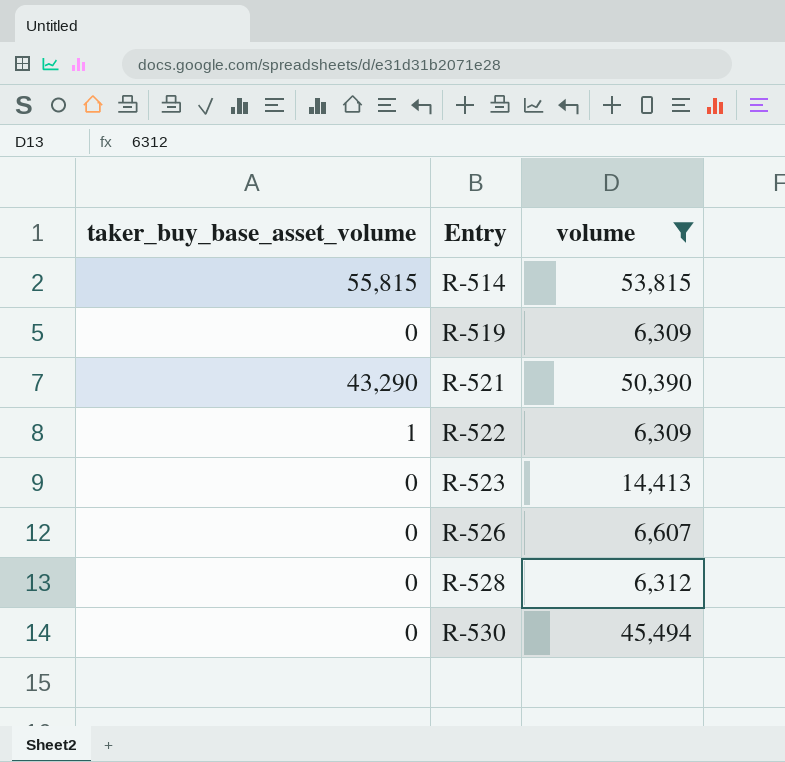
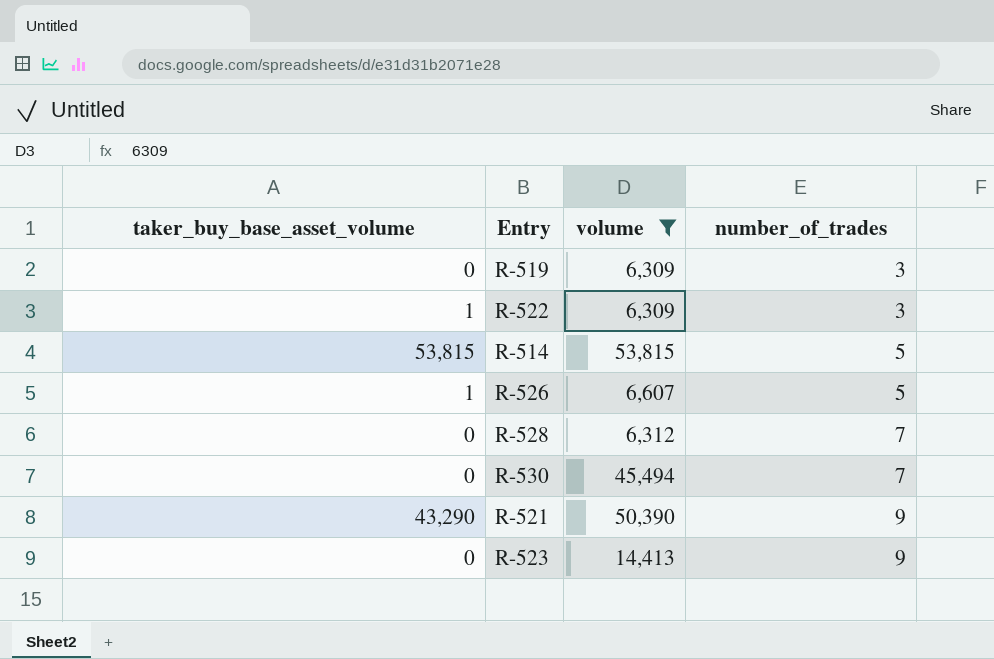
row order: Entry ascending -> number_of_trades ascending
column number_of_trades | position: none -> 4
R-514 | taker_buy_base_asset_volume: 55,815 -> 53,815
R-526 | taker_buy_base_asset_volume: 0 -> 1

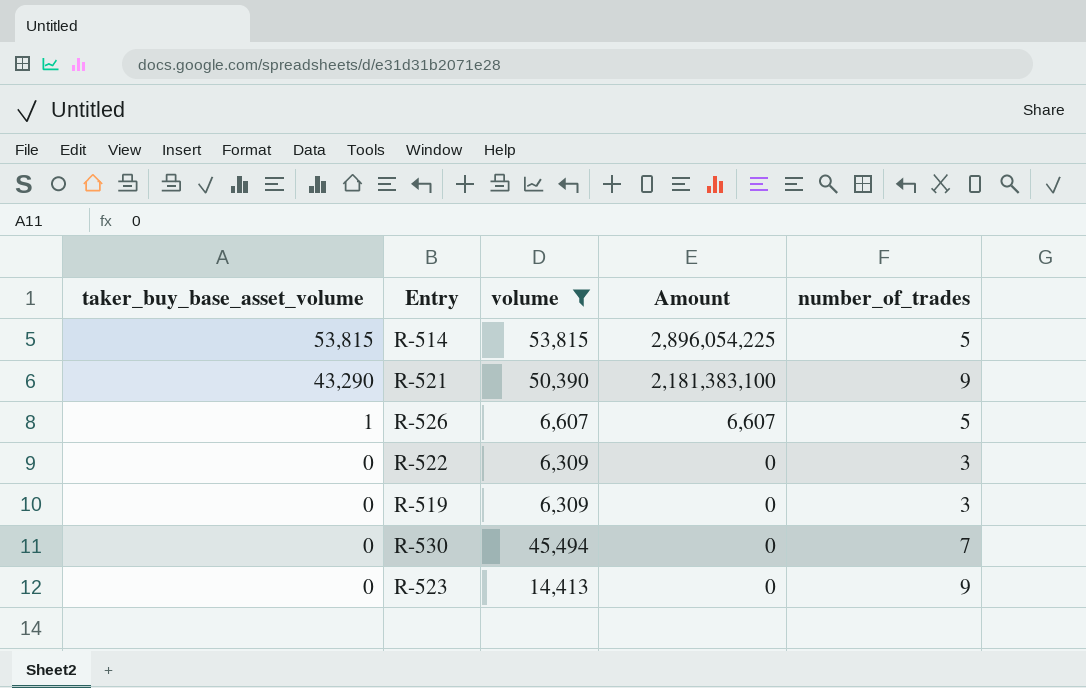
row order: number_of_trades ascending -> taker_buy_base_asset_volume descending
column Amount | formula: none -> [taker_buy_base_asset_volume] * [volume]
row R-528: 0 | 6,312 | 7 -> none
R-522 | taker_buy_base_asset_volume: 1 -> 0

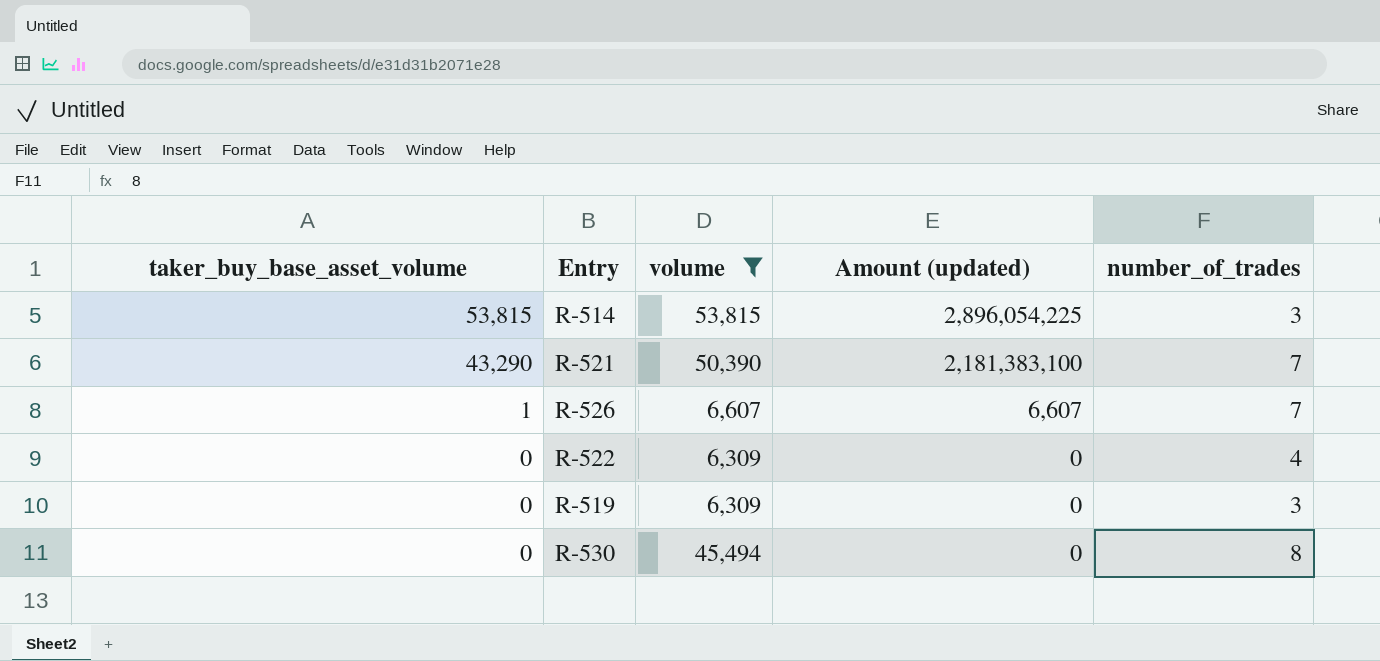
column name: Amount -> Amount (updated)
row R-523: 0 | 14,413 | 0 | 9 -> none
R-514 | number_of_trades: 5 -> 3
R-521 | number_of_trades: 9 -> 7
R-526 | number_of_trades: 5 -> 7
R-522 | number_of_trades: 3 -> 4
R-530 | number_of_trades: 7 -> 8

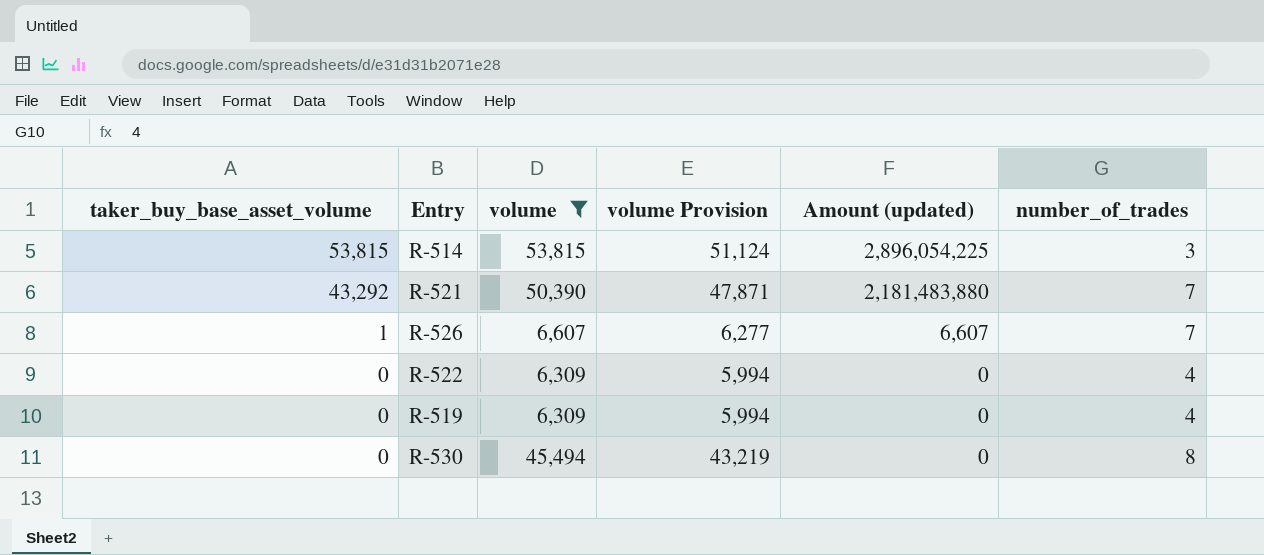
column volume Provision | formula: none -> [volume] * 0.95
R-521 | taker_buy_base_asset_volume: 43,290 -> 43,292
R-521 | Amount (updated): 2,181,383,100 -> 2,181,483,880
R-519 | number_of_trades: 3 -> 4

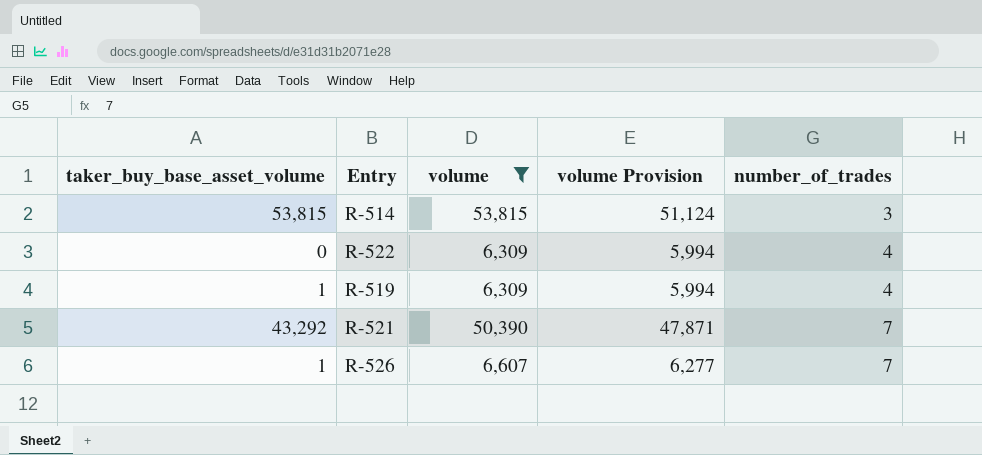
row order: taker_buy_base_asset_volume descending -> number_of_trades ascending
column Amount (updated) | formula: [taker_buy_base_asset_volume] * [volume] -> none
row R-530: 0 | 45,494 | 43,219 | 0 | 8 -> none
R-519 | taker_buy_base_asset_volume: 0 -> 1

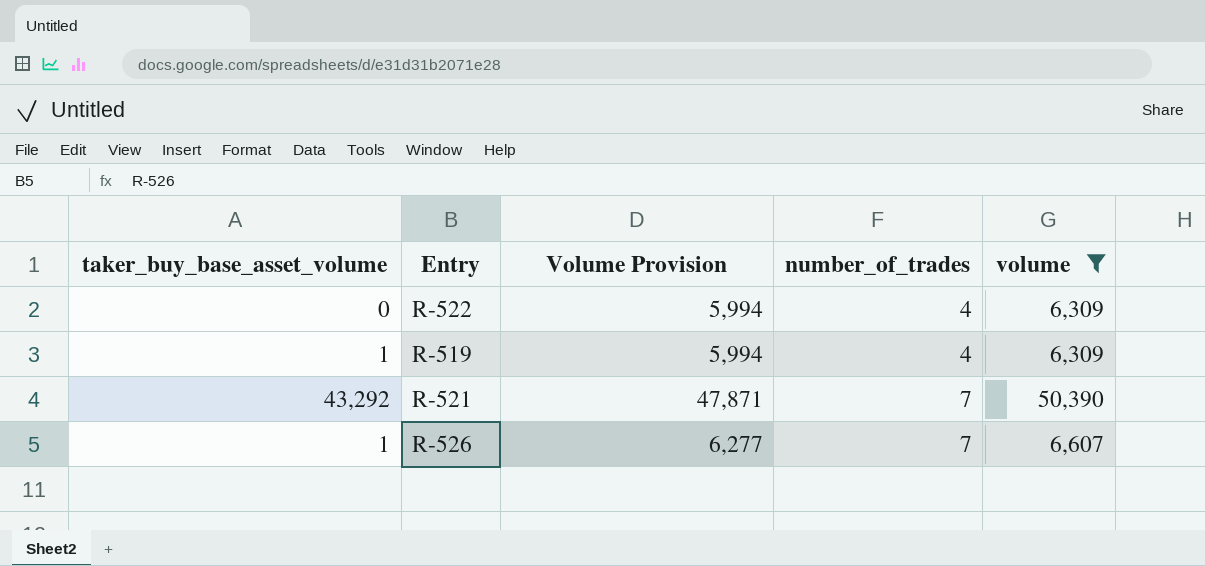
column name: volume Provision -> Volume Provision
column volume | position: 3 -> 5
row R-514: 53,815 | 53,815 | 51,124 | 3 -> none

